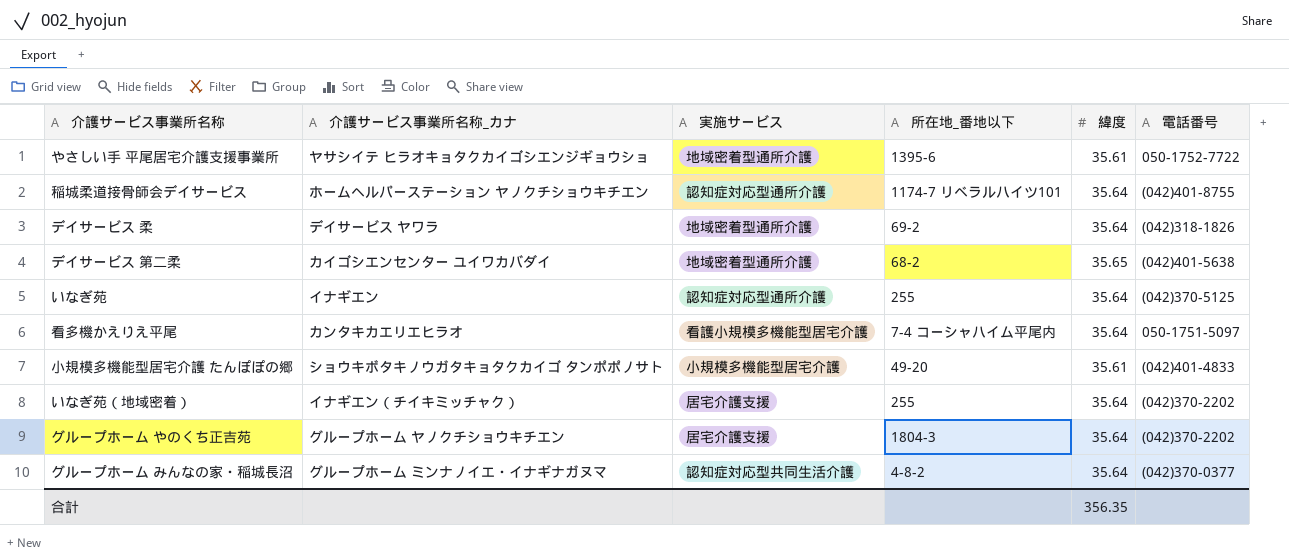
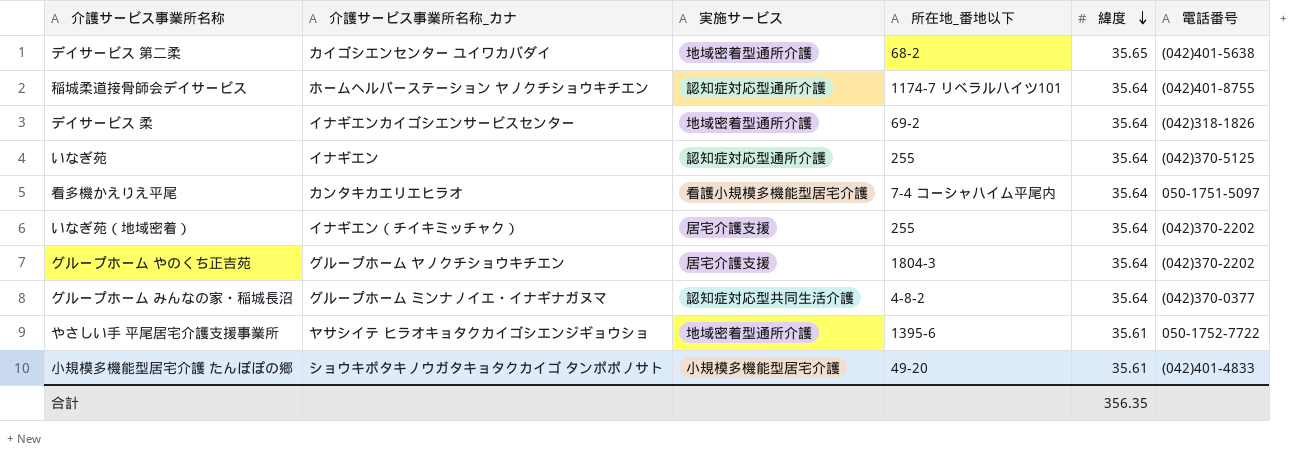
row order: none -> 緯度 descending
デイサービス 柔 | 介護サービス事業所名称_カナ: デイサービス ヤワラ -> イナギエンカイゴシエンサービスセンター

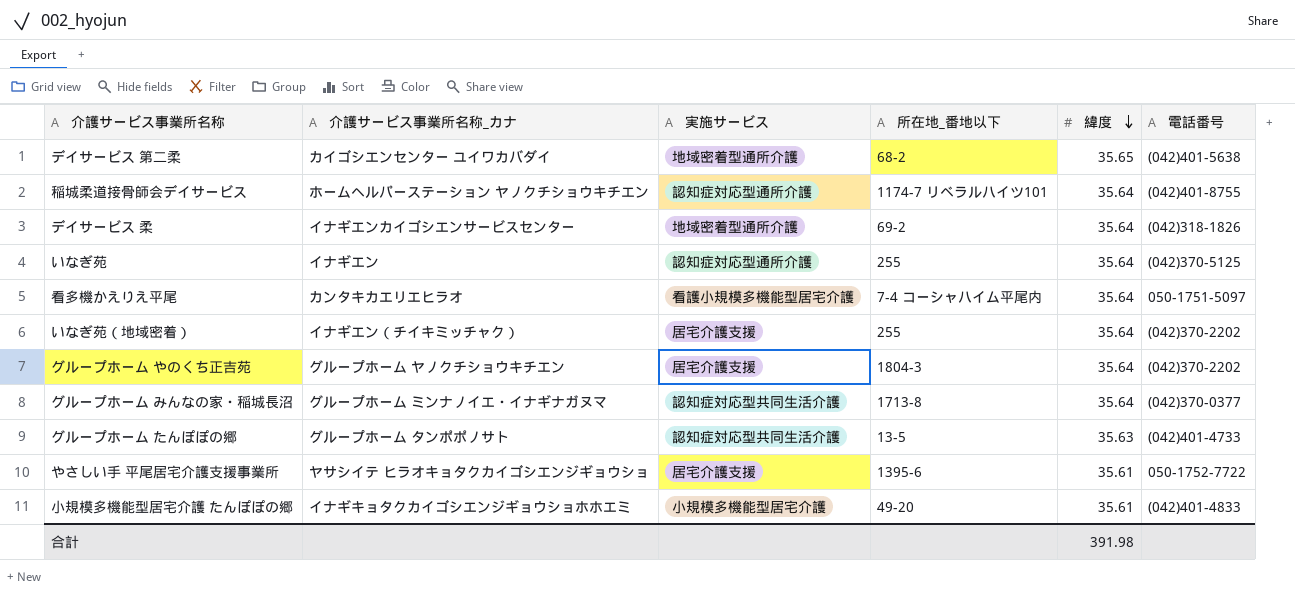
グループホーム みんなの家・稲城長沼 | 所在地_番地以下: 4-8-2 -> 1713-8
row グループホーム たんぽぽの郷: none -> グループホーム タンポポノサト | 認知症対応型共同生活介護 | 13-5 | 35.63 | (042)401-4733
やさしい手 平尾居宅介護支援事業所 | 実施サービス: 地域密着型通所介護 -> 居宅介護支援
小規模多機能型居宅介護 たんぽぽの郷 | 介護サービス事業所名称_カナ: ショウキボタキノウガタキョタクカイゴ タンポポノサト -> イナギキョタクカイゴシエンジギョウショホホエミ
合計 | 緯度: 356.35 -> 391.98

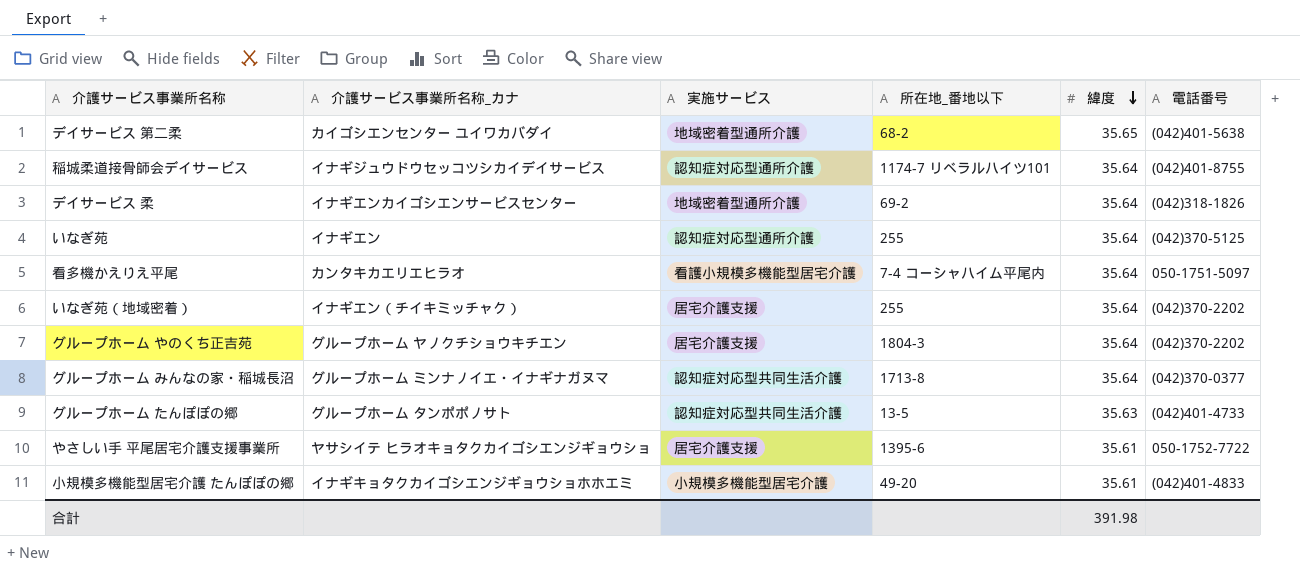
稲城柔道接骨師会デイサービス | 介護サービス事業所名称_カナ: ホームヘルパーステーション ヤノクチショウキチエン -> イナギジュウドウセッコツシカイデイサービス

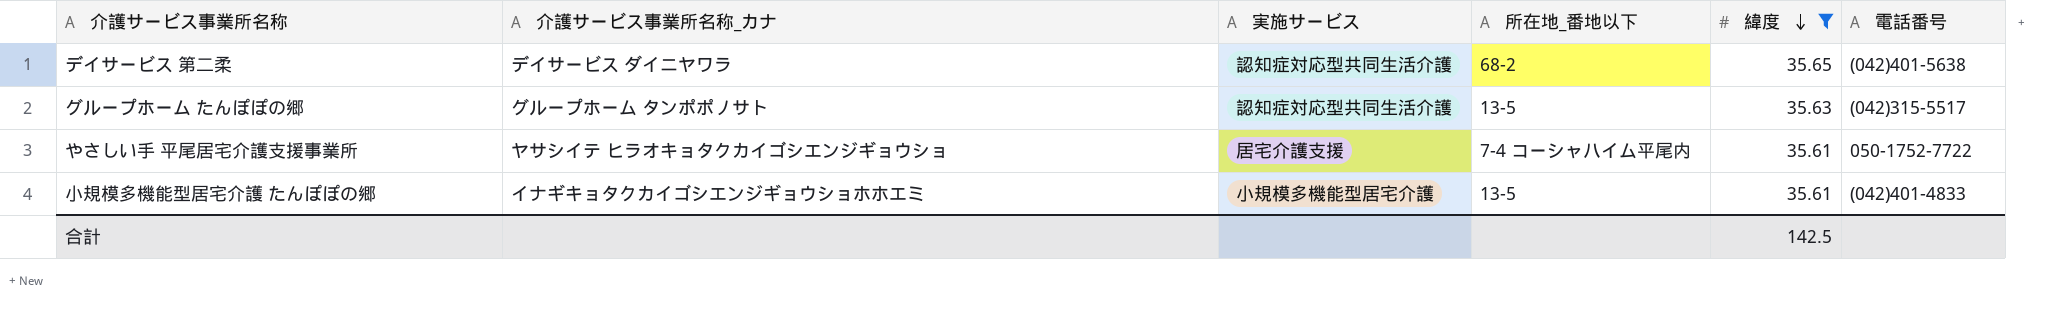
filter: none -> 緯度 != 35.64
デイサービス 第二柔 | 介護サービス事業所名称_カナ: カイゴシエンセンター ユイワカバダイ -> デイサービス ダイニヤワラ
デイサービス 第二柔 | 実施サービス: 地域密着型通所介護 -> 認知症対応型共同生活介護
グループホーム たんぽぽの郷 | 電話番号: (042)401-4733 -> (042)315-5517
やさしい手 平尾居宅介護支援事業所 | 所在地_番地以下: 1395-6 -> 7-4 コーシャハイム平尾内
小規模多機能型居宅介護 たんぽぽの郷 | 所在地_番地以下: 49-20 -> 13-5
合計 | 緯度: 391.98 -> 142.5

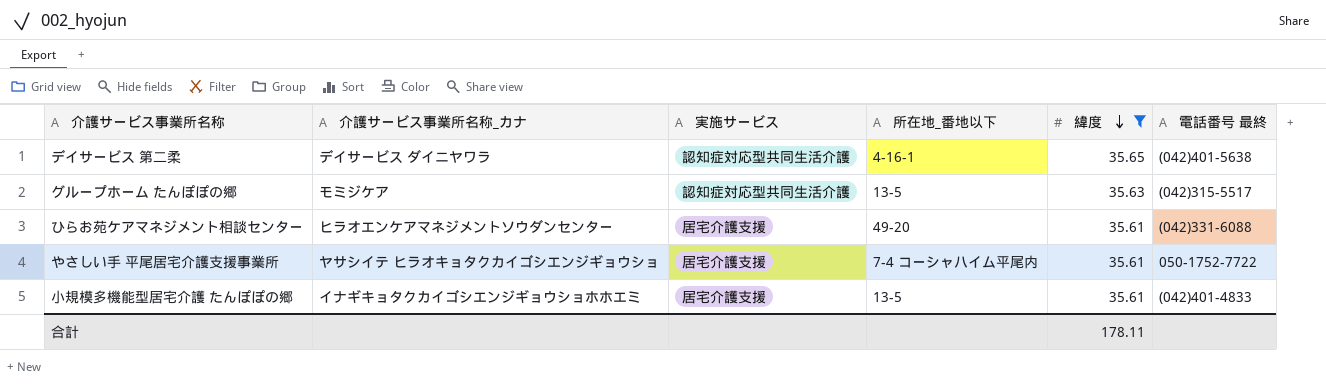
column name: 電話番号 -> 電話番号 最終
デイサービス 第二柔 | 所在地_番地以下: 68-2 -> 4-16-1
グループホーム たんぽぽの郷 | 介護サービス事業所名称_カナ: グループホーム タンポポノサト -> モミジケア
row ひらお苑ケアマネジメント相談センター: none -> ヒラオエンケアマネジメントソウダンセンター | 居宅介護支援 | 49-20 | 35.61 | (042)331-6088
小規模多機能型居宅介護 たんぽぽの郷 | 実施サービス: 小規模多機能型居宅介護 -> 居宅介護支援
合計 | 緯度: 142.5 -> 178.11

